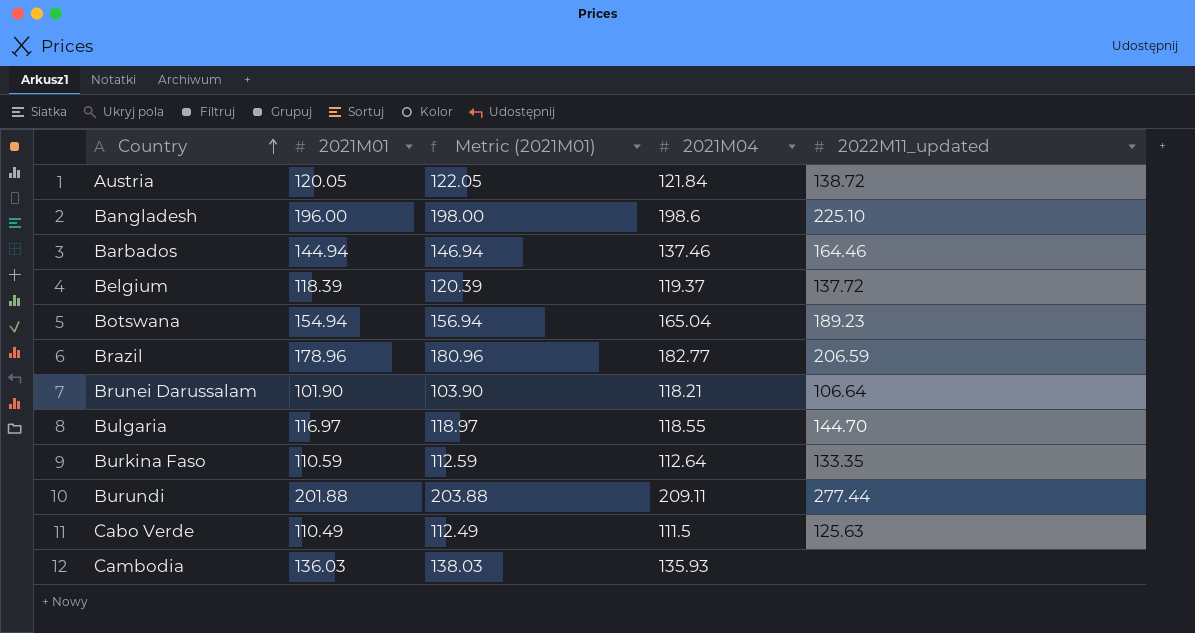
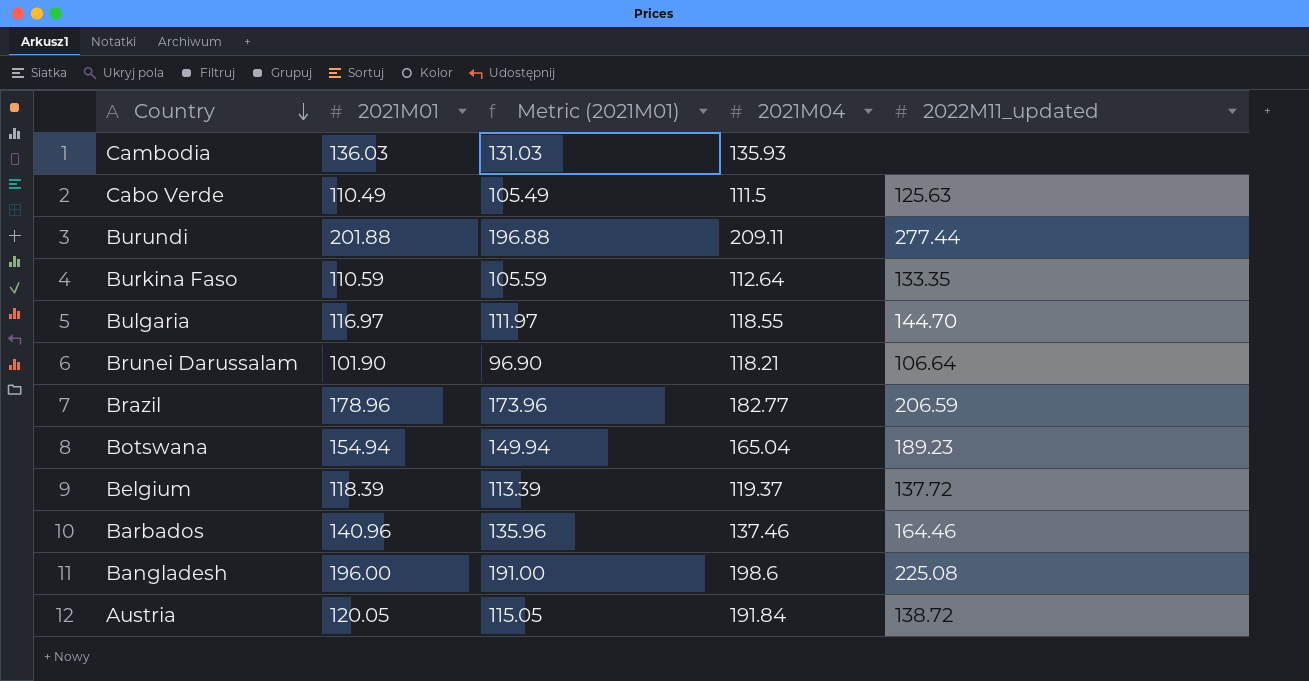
row order: Country ascending -> Country descending
column Metric (2021M01) | formula: [2021M01] + 2 -> [2021M01] - 5
Barbados | 2021M01: 144.94 -> 140.96
Bangladesh | 2022M11_updated: 225.10 -> 225.08
Austria | 2021M04: 121.84 -> 191.84

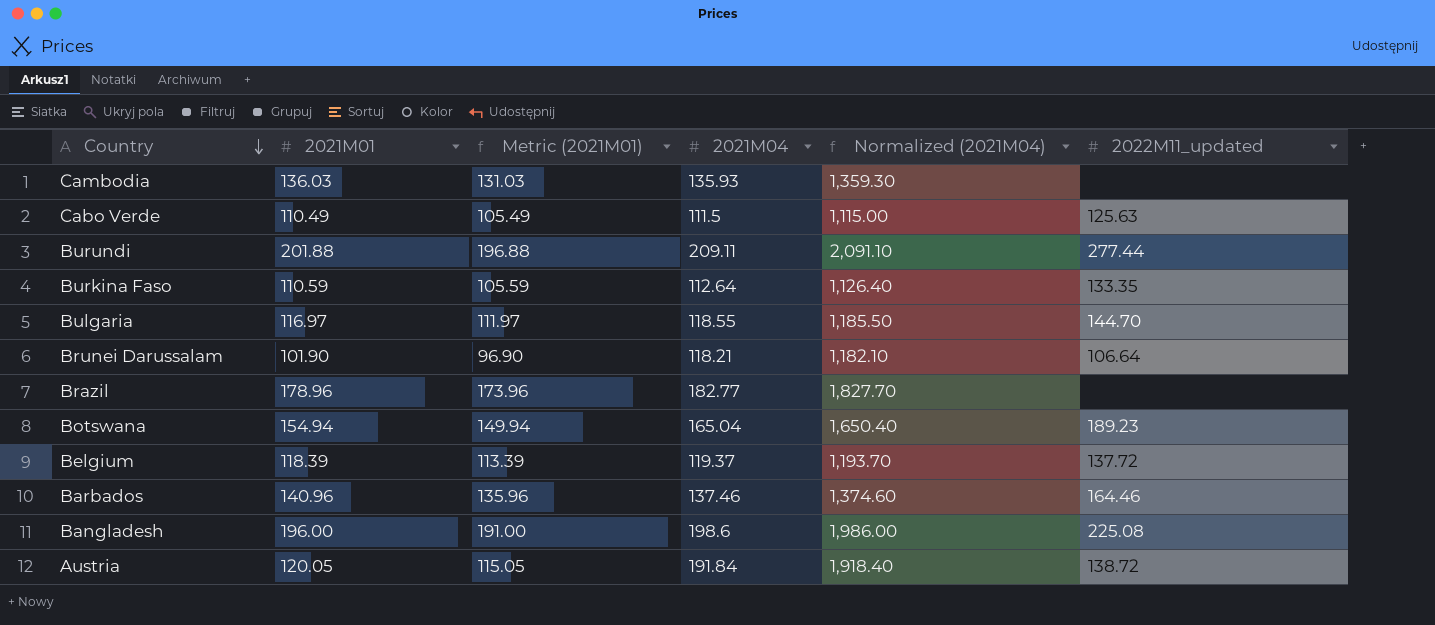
column Normalized (2021M04) | formula: none -> [2021M04] * 10
Brazil | 2022M11_updated: 206.59 -> none

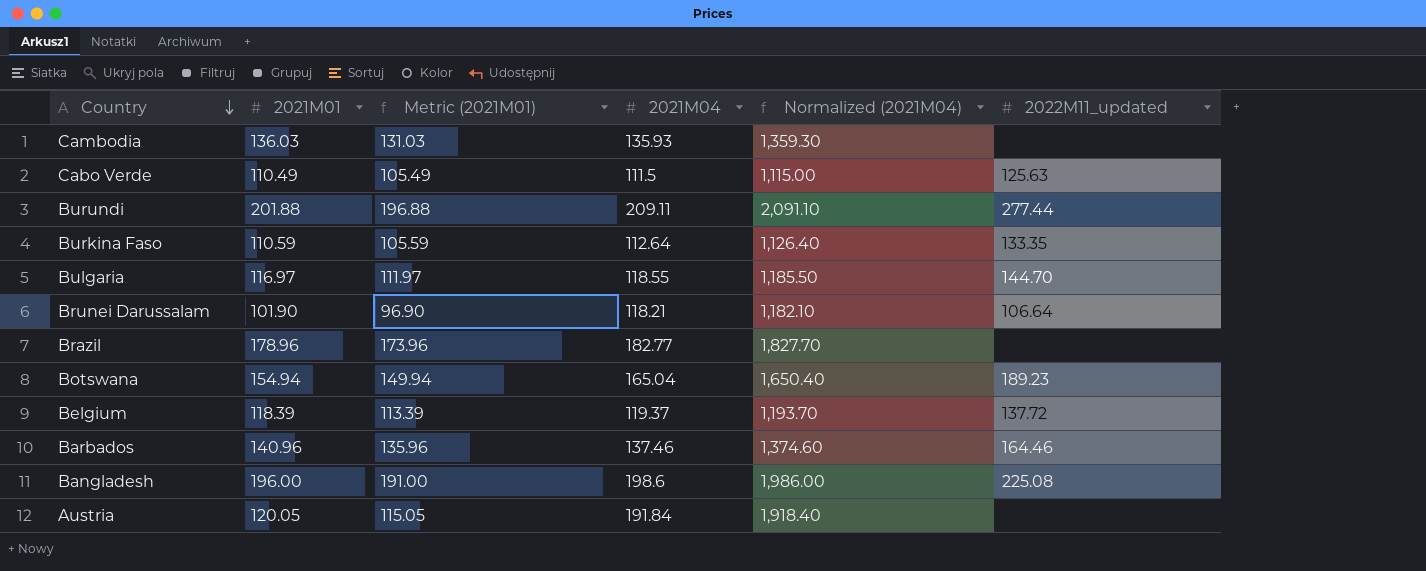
Austria | 2022M11_updated: 138.72 -> none

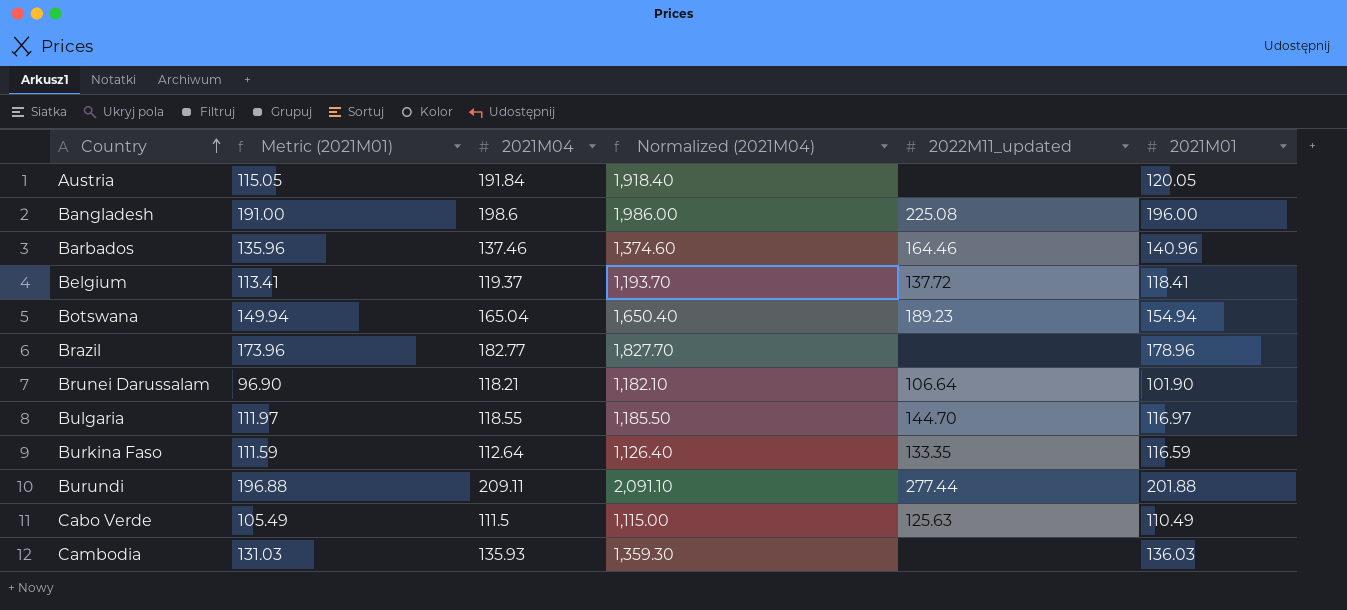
row order: Country descending -> Country ascending
column 2021M01 | position: 2 -> 6
Belgium | Metric (2021M01): 113.39 -> 113.41
Belgium | 2021M01: 118.39 -> 118.41
Burkina Faso | Metric (2021M01): 105.59 -> 111.59
Burkina Faso | 2021M01: 110.59 -> 116.59

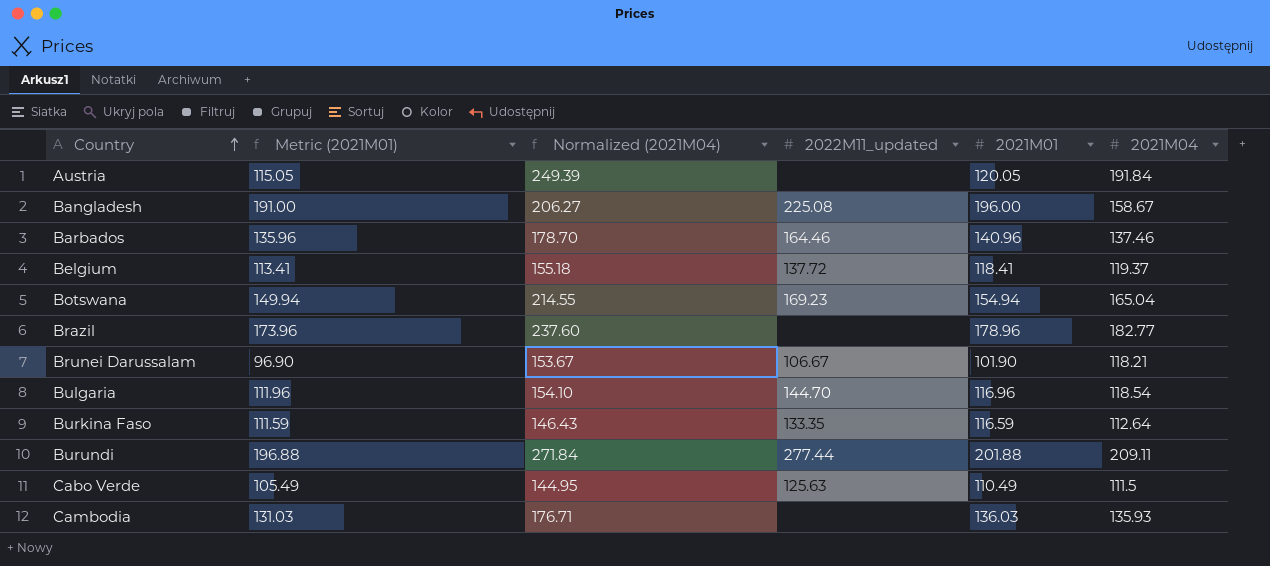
column Normalized (2021M04) | formula: [2021M04] * 10 -> [2021M04] * 1.3
column 2021M04 | position: 3 -> 6
Bangladesh | 2021M04: 198.6 -> 158.67
Botswana | 2022M11_updated: 189.23 -> 169.23
Brunei Darussalam | 2022M11_updated: 106.64 -> 106.67
Bulgaria | Metric (2021M01): 111.97 -> 111.96
Bulgaria | 2021M01: 116.97 -> 116.96
Bulgaria | 2021M04: 118.55 -> 118.54

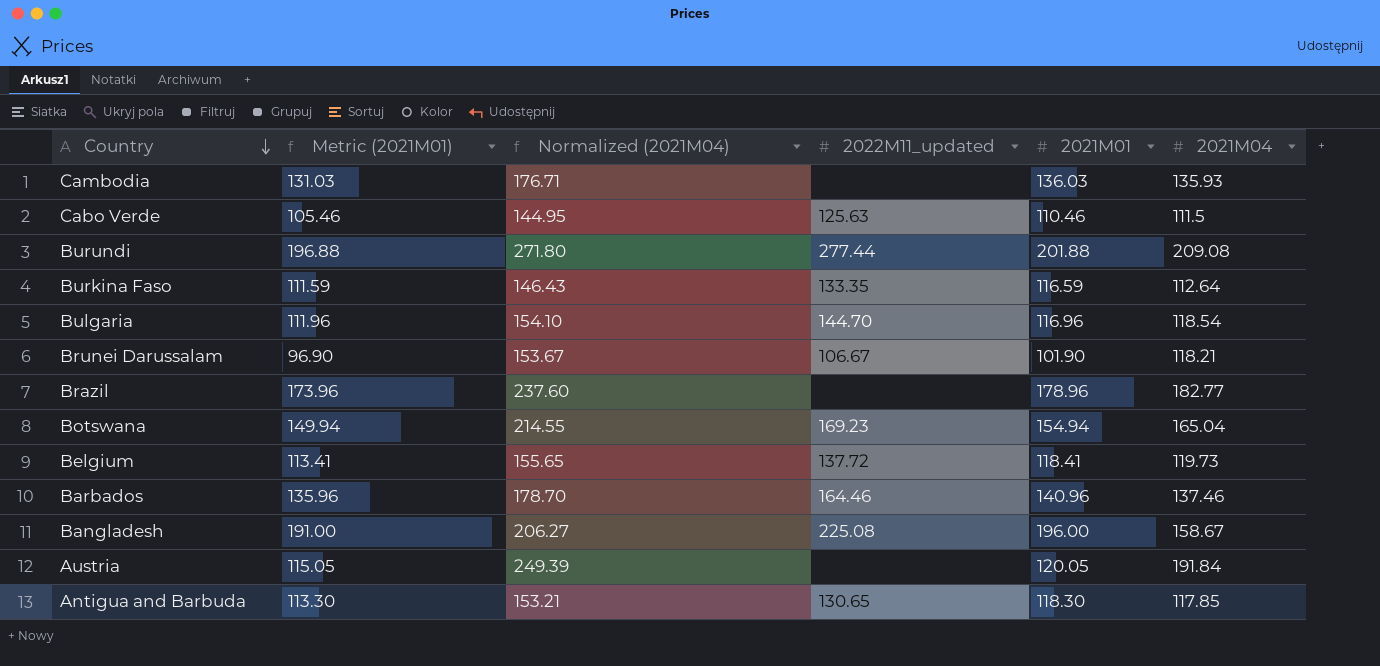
row order: Country ascending -> Country descending
Cabo Verde | Metric (2021M01): 105.49 -> 105.46
Cabo Verde | 2021M01: 110.49 -> 110.46
Burundi | Normalized (2021M04): 271.84 -> 271.80
Burundi | 2021M04: 209.11 -> 209.08
Belgium | Normalized (2021M04): 155.18 -> 155.65
Belgium | 2021M04: 119.37 -> 119.73
row Antigua and Barbuda: none -> 113.30 | 153.21 | 130.65 | 118.30 | 117.85

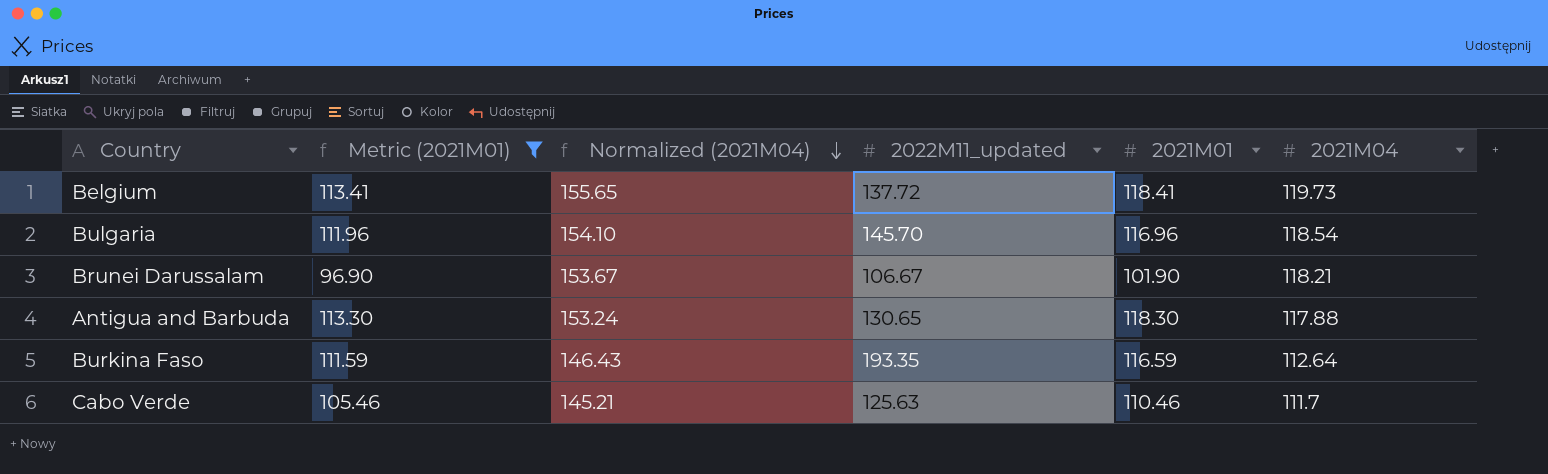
filter: none -> Metric (2021M01) <= 113.41
row order: Country descending -> Normalized (2021M04) descending
Bulgaria | 2022M11_updated: 144.70 -> 145.70
Antigua and Barbuda | Normalized (2021M04): 153.21 -> 153.24
Antigua and Barbuda | 2021M04: 117.85 -> 117.88
Burkina Faso | 2022M11_updated: 133.35 -> 193.35
Cabo Verde | Normalized (2021M04): 144.95 -> 145.21
Cabo Verde | 2021M04: 111.5 -> 111.7

